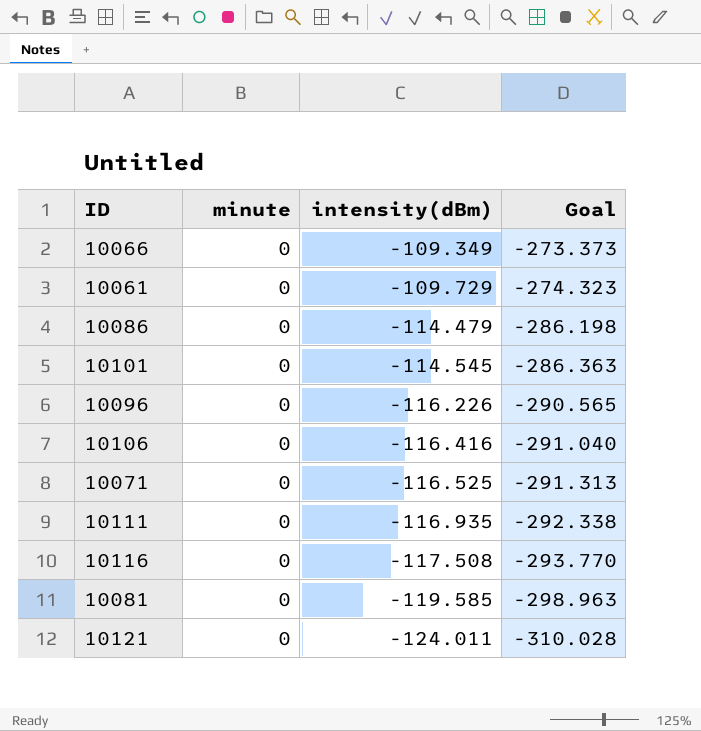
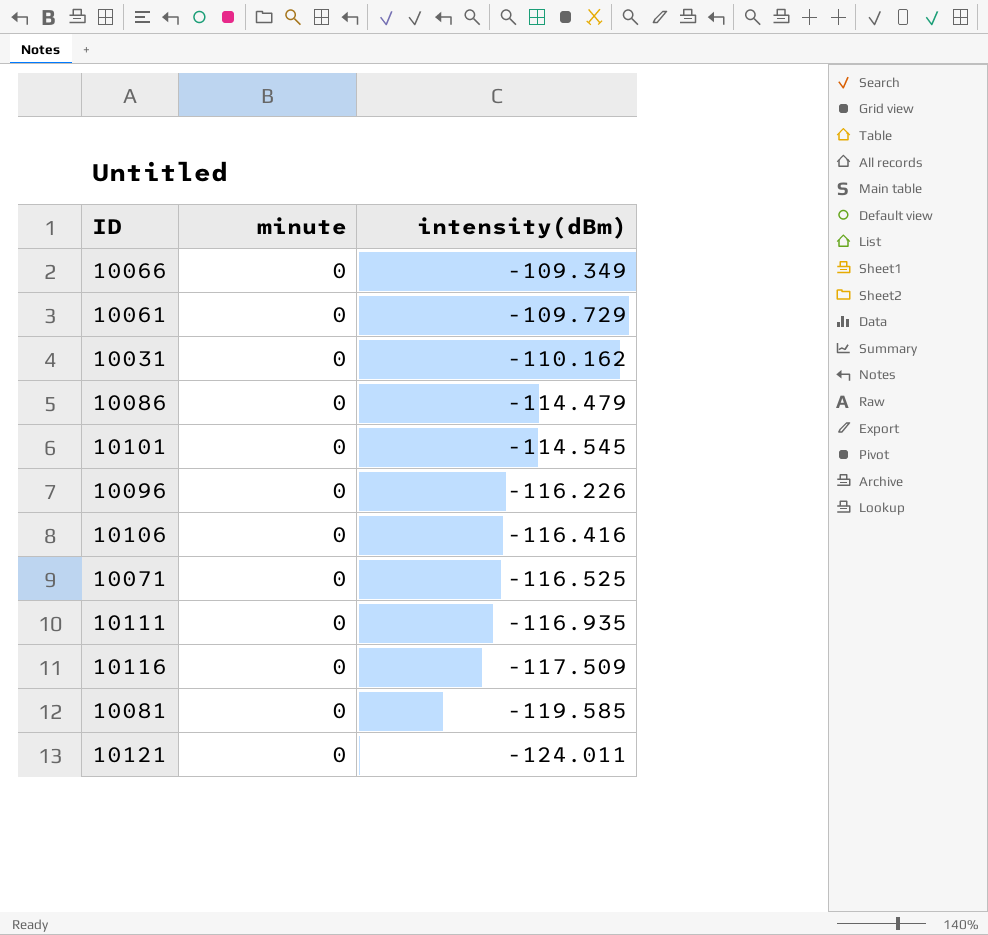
column Goal | formula: [intensity(dBm)] * 2.5 -> none
row 10031: none -> 0 | -110.162
10116 | intensity(dBm): -117.508 -> -117.509

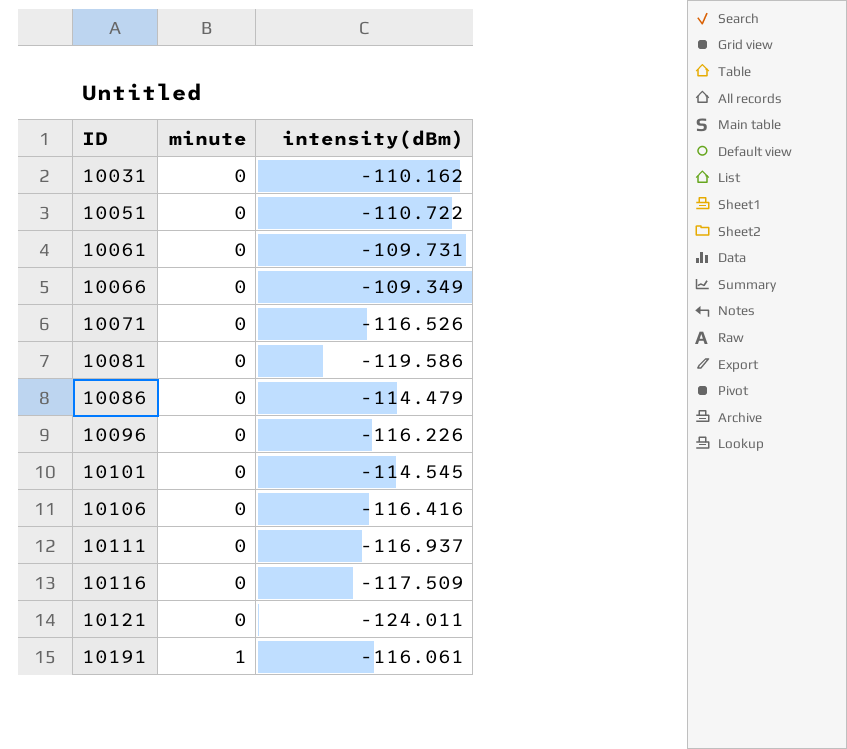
row order: intensity(dBm) descending -> ID ascending
row 10051: none -> 0 | -110.722
10061 | intensity(dBm): -109.729 -> -109.731
10071 | intensity(dBm): -116.525 -> -116.526
10081 | intensity(dBm): -119.585 -> -119.586
10111 | intensity(dBm): -116.935 -> -116.937
row 10191: none -> 1 | -116.061

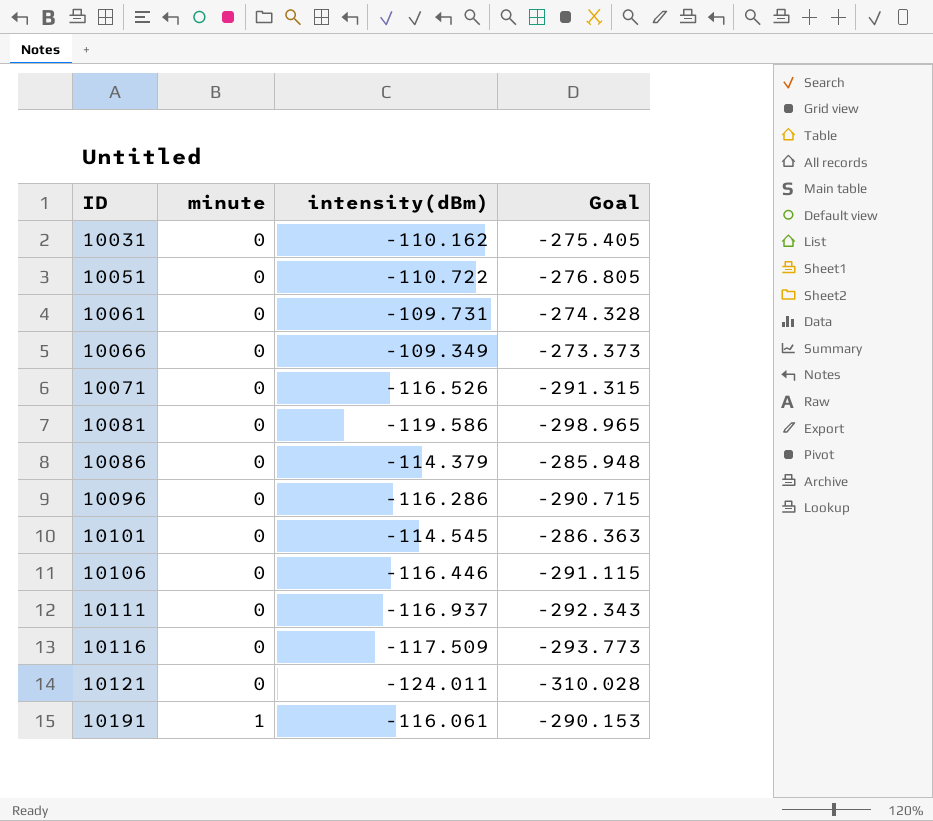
column Goal | formula: none -> [intensity(dBm)] * 2.5
10086 | intensity(dBm): -114.479 -> -114.379
10096 | intensity(dBm): -116.226 -> -116.286
10106 | intensity(dBm): -116.416 -> -116.446

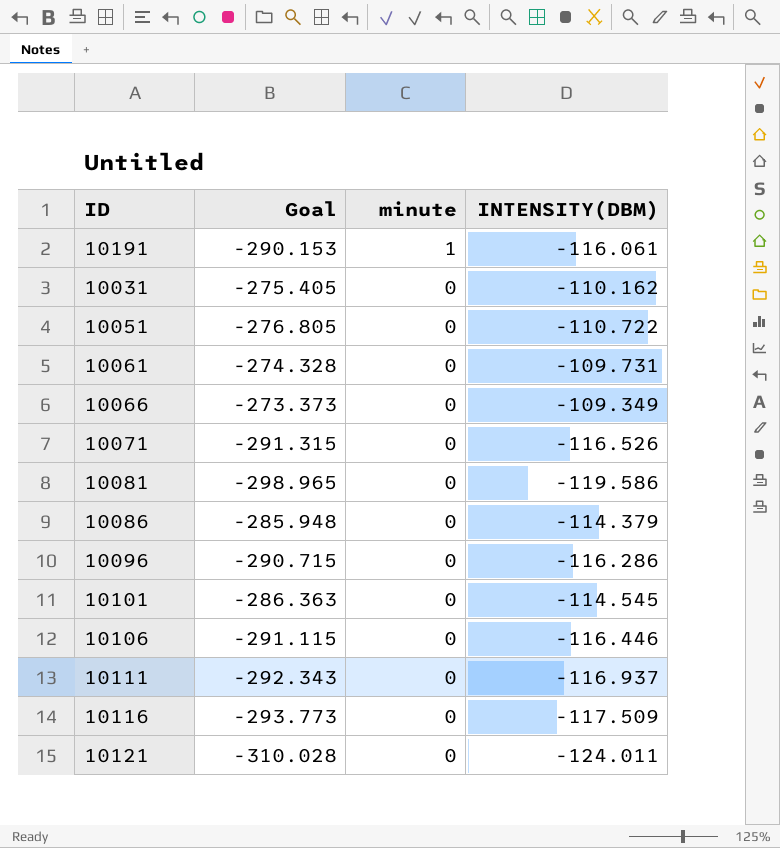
row order: ID ascending -> minute descending
column Goal | position: 4 -> 2
column name: intensity(dBm) -> INTENSITY(DBM)

